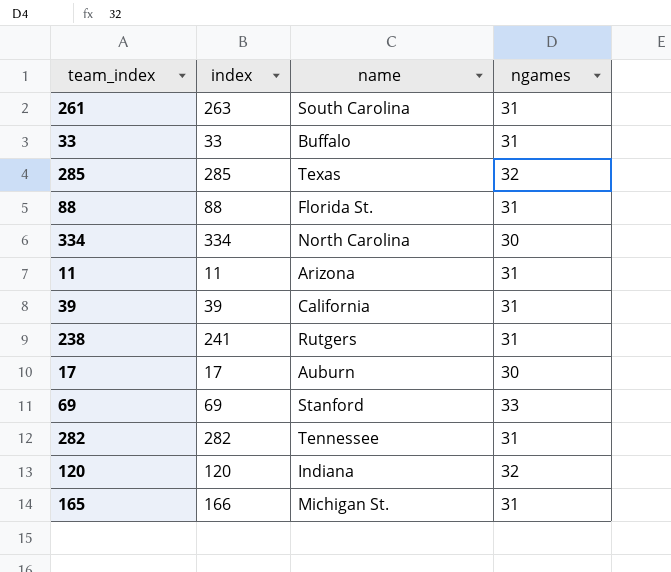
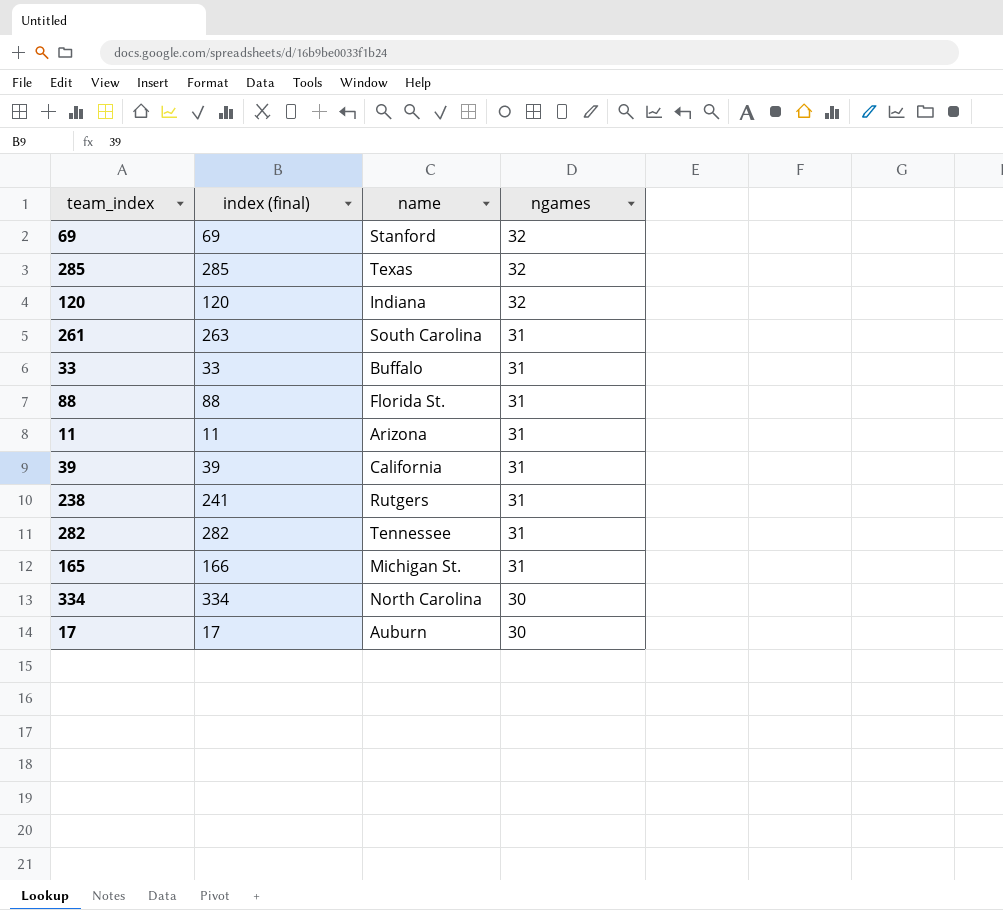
row order: none -> ngames descending
column name: index -> index (final)
69 | ngames: 33 -> 32

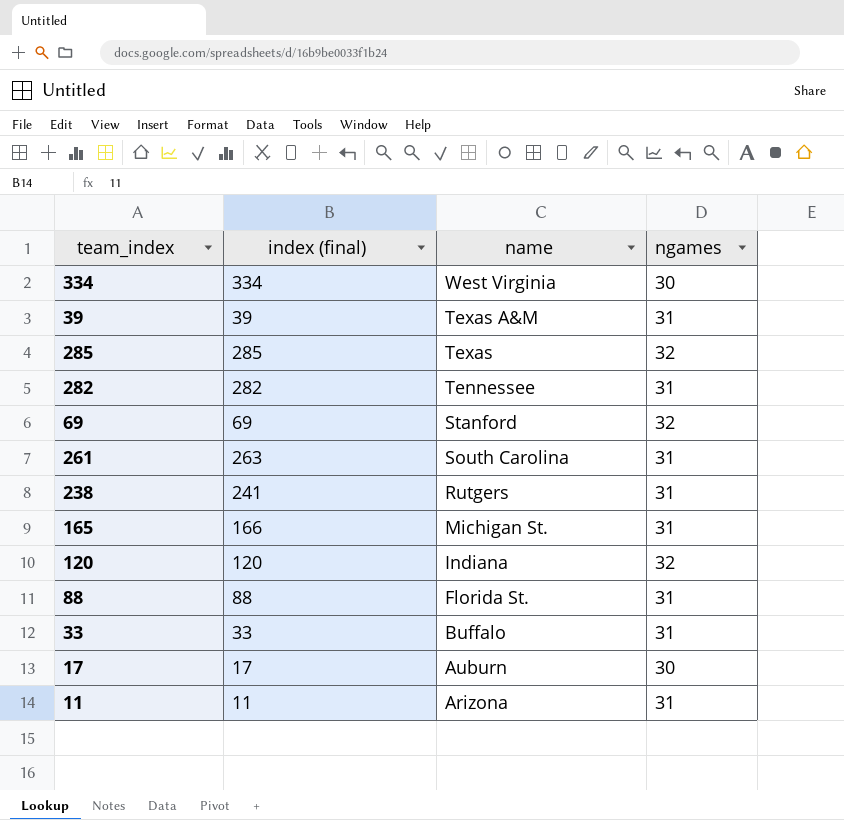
row order: ngames descending -> name descending
334 | name: North Carolina -> West Virginia
39 | name: California -> Texas A&M

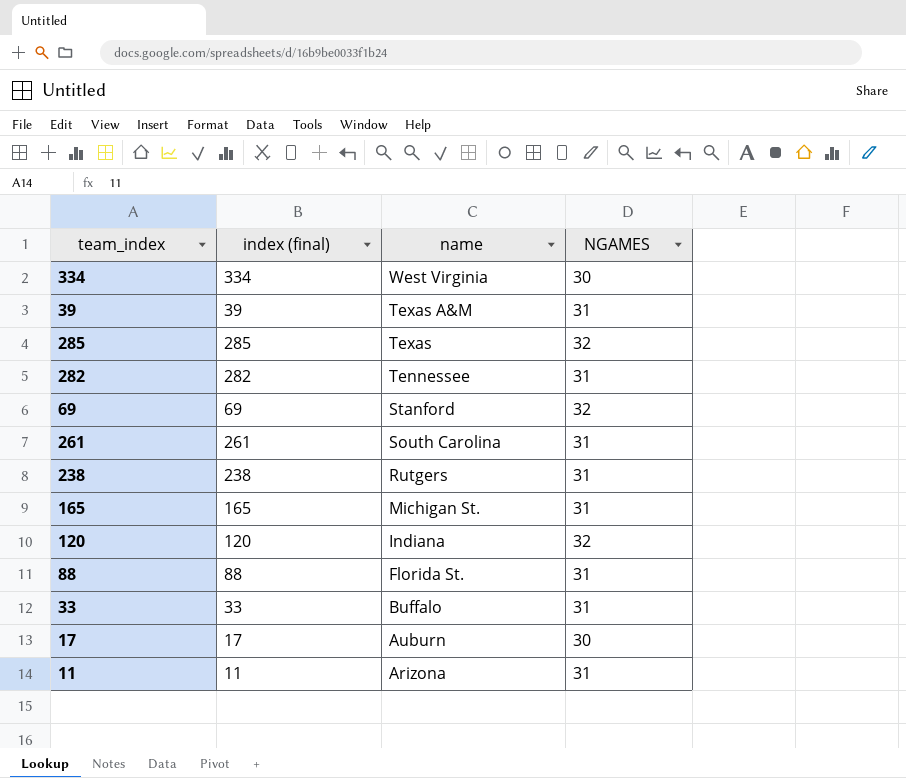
column name: ngames -> NGAMES
261 | index (final): 263 -> 261
238 | index (final): 241 -> 238
165 | index (final): 166 -> 165

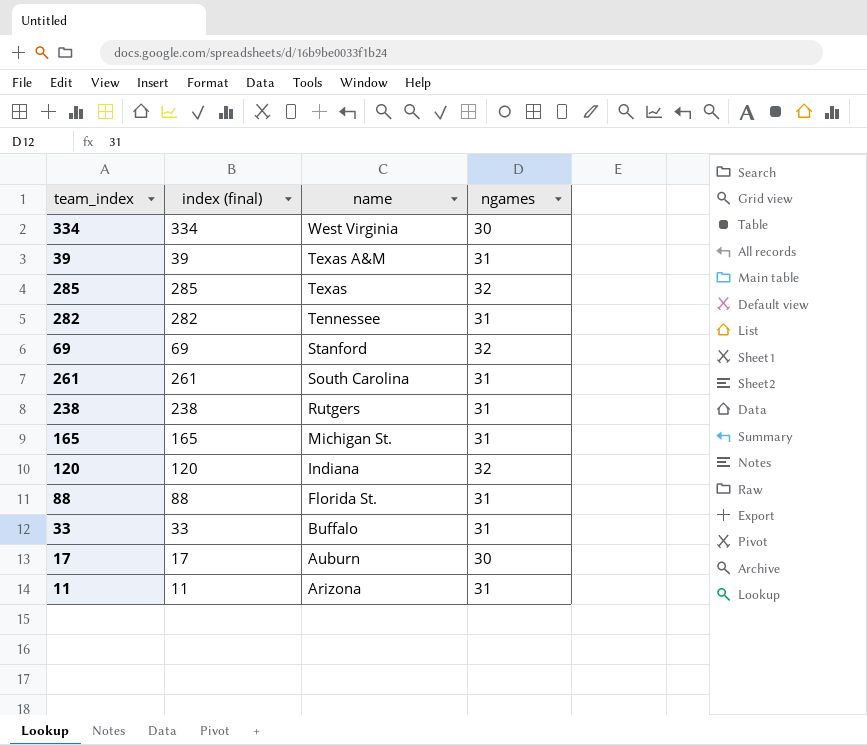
column name: NGAMES -> ngames

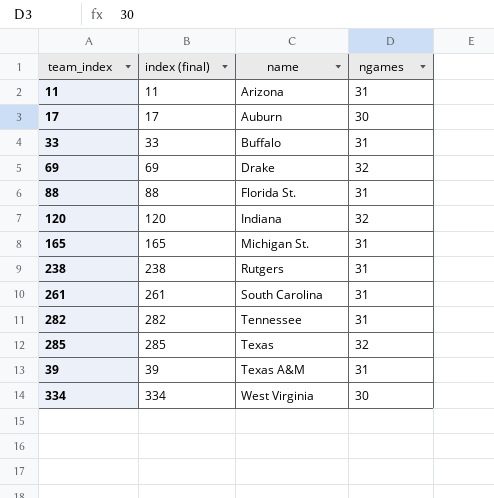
row order: name descending -> name ascending
69 | name: Stanford -> Drake

